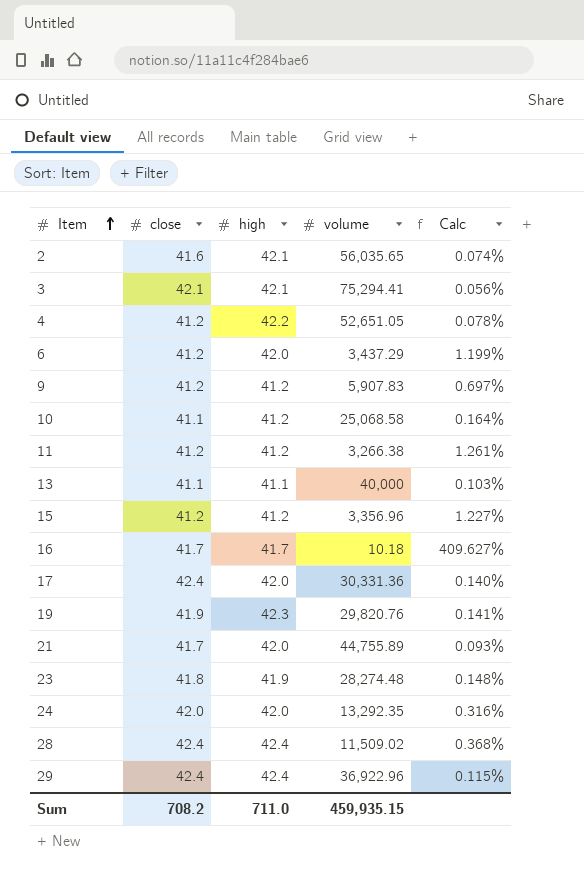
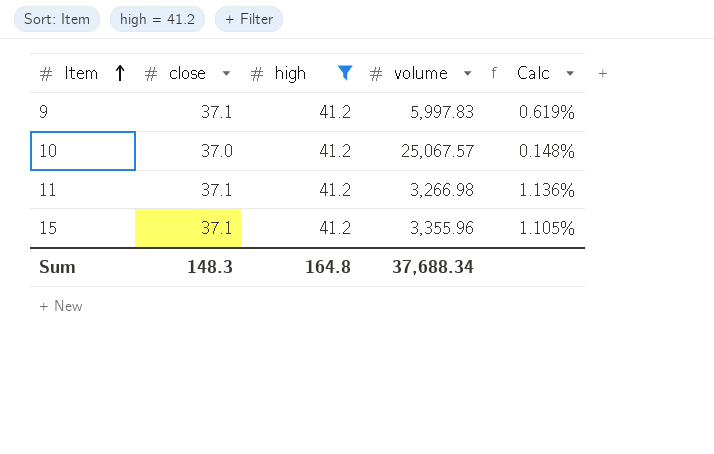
filter: none -> high = 41.2
9 | close: 41.2 -> 37.1
9 | volume: 5,907.83 -> 5,997.83
9 | Calc: 0.697% -> 0.619%
10 | close: 41.1 -> 37.0
10 | volume: 25,068.58 -> 25,067.57
10 | Calc: 0.164% -> 0.148%
11 | close: 41.2 -> 37.1
11 | volume: 3,266.38 -> 3,266.98
11 | Calc: 1.261% -> 1.136%
15 | close: 41.2 -> 37.1
15 | volume: 3,356.96 -> 3,355.96
15 | Calc: 1.227% -> 1.105%
Sum | close: 708.2 -> 148.3
Sum | high: 711.0 -> 164.8
Sum | volume: 459,935.15 -> 37,688.34

